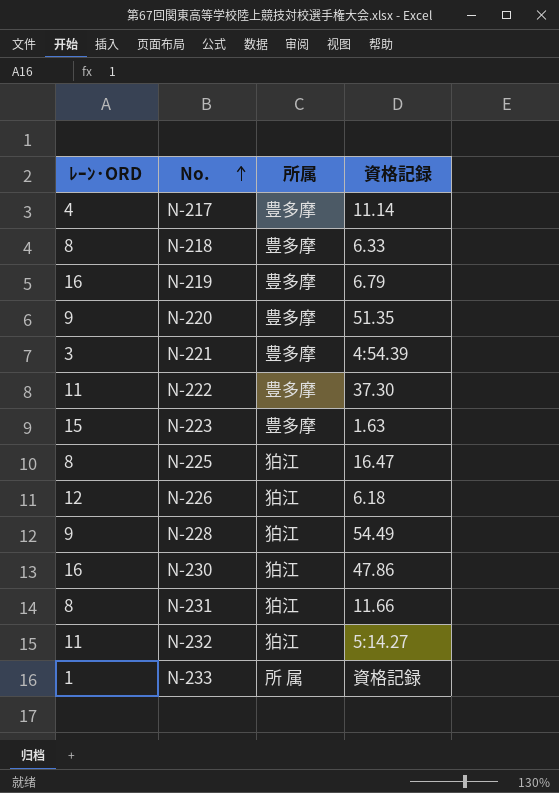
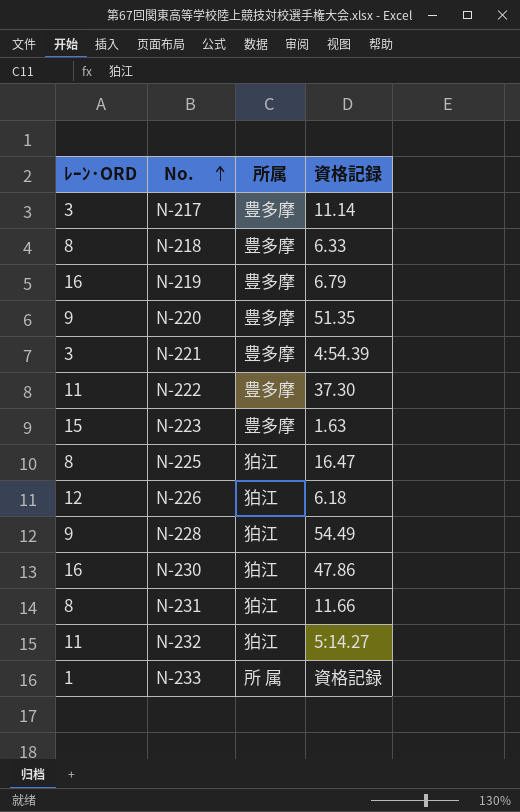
N-217 | ﾚｰﾝ･ORD: 4 -> 3

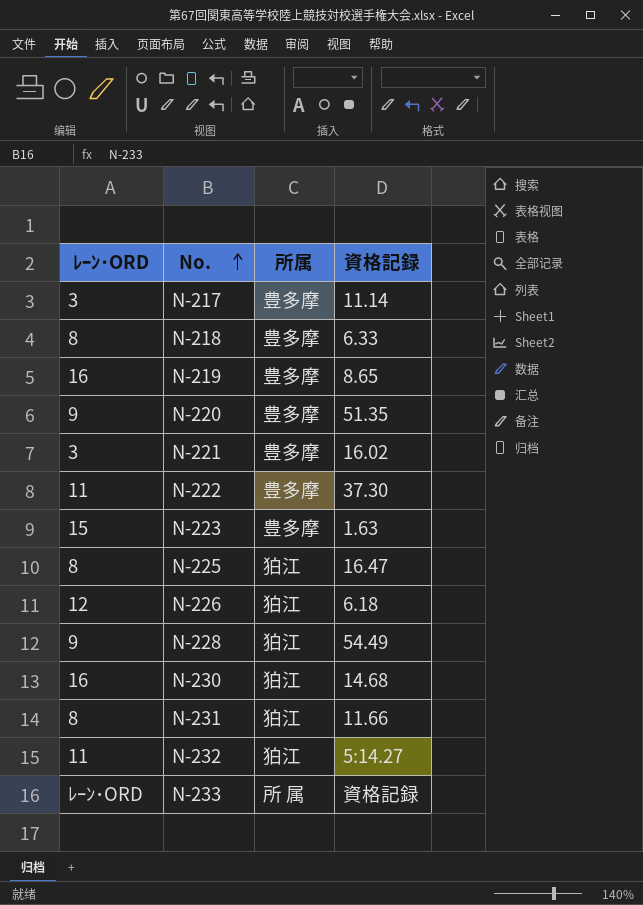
N-219 | 資格記録: 6.79 -> 8.65
N-221 | 資格記録: 4:54.39 -> 16.02
N-230 | 資格記録: 47.86 -> 14.68
N-233 | ﾚｰﾝ･ORD: 1 -> ﾚｰﾝ･ORD

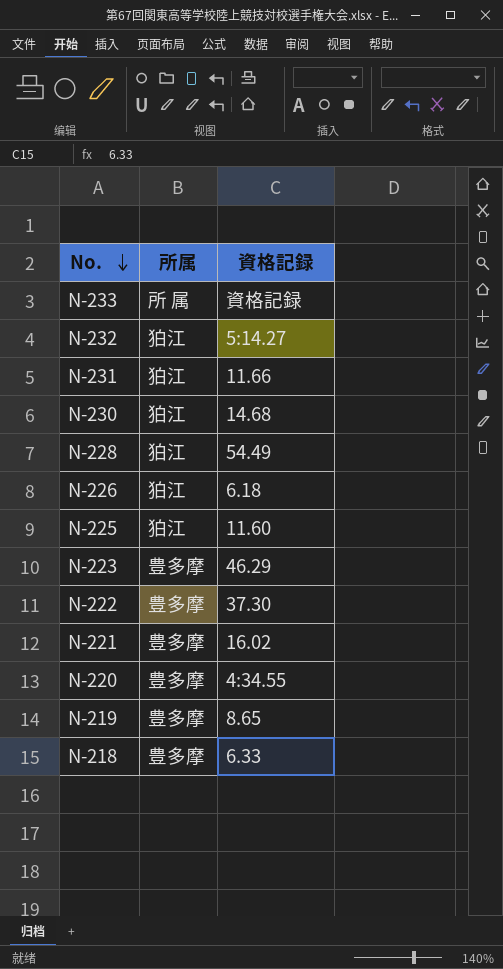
row order: No. ascending -> No. descending
column ﾚｰﾝ･ORD | position: 1 -> none
row N-217: 3 | 豊多摩 | 11.14 -> none
N-225 | 資格記録: 16.47 -> 11.60
N-223 | 資格記録: 1.63 -> 46.29
N-220 | 資格記録: 51.35 -> 4:34.55

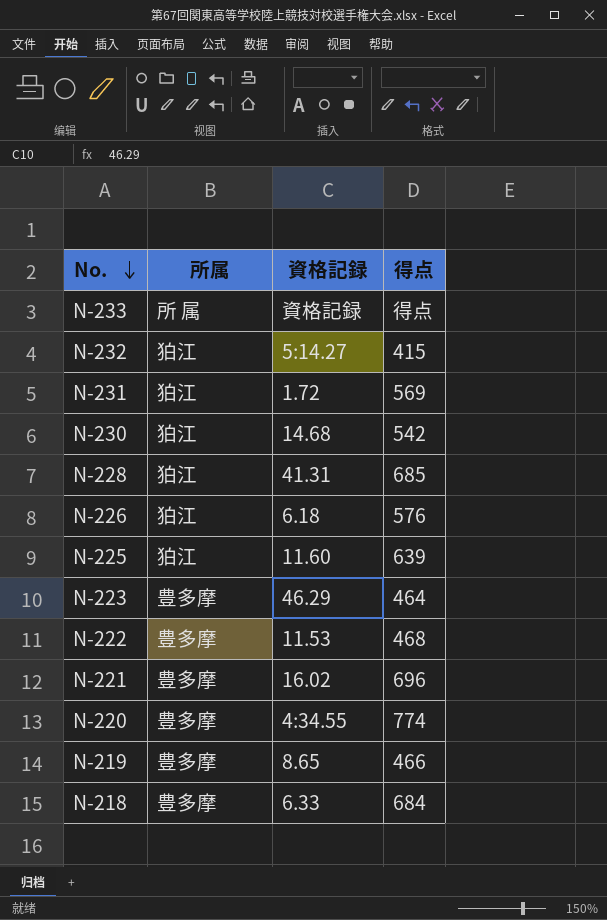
column 得点 | position: none -> 4
N-231 | 資格記録: 11.66 -> 1.72
N-228 | 資格記録: 54.49 -> 41.31
N-222 | 資格記録: 37.30 -> 11.53

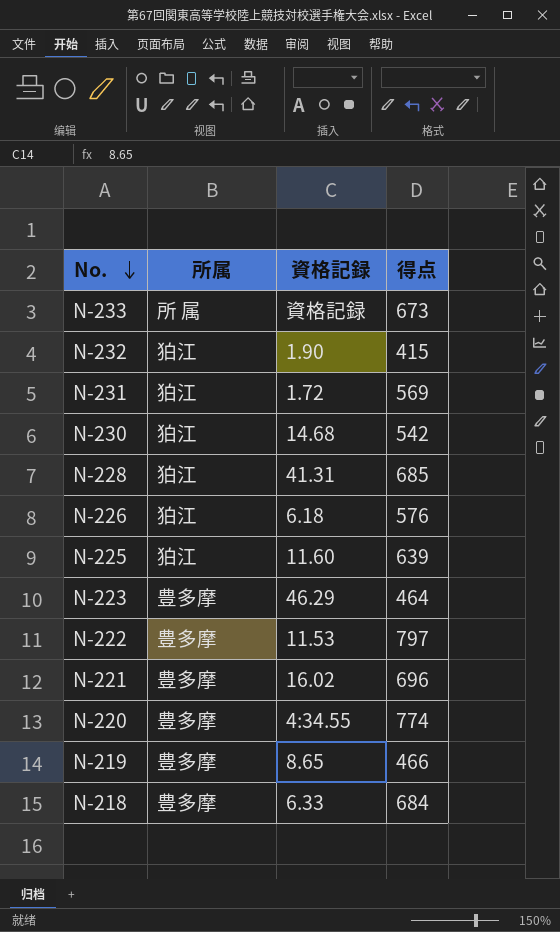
N-233 | 得点: 得点 -> 673
N-232 | 資格記録: 5:14.27 -> 1.90
N-222 | 得点: 468 -> 797

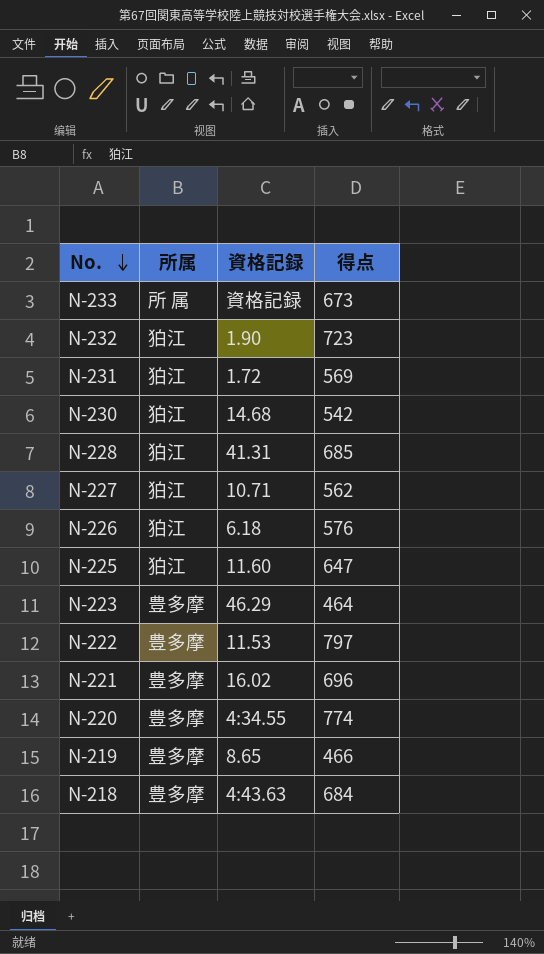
N-232 | 得点: 415 -> 723
row N-227: none -> 狛江 | 10.71 | 562
N-225 | 得点: 639 -> 647
N-218 | 資格記録: 6.33 -> 4:43.63

